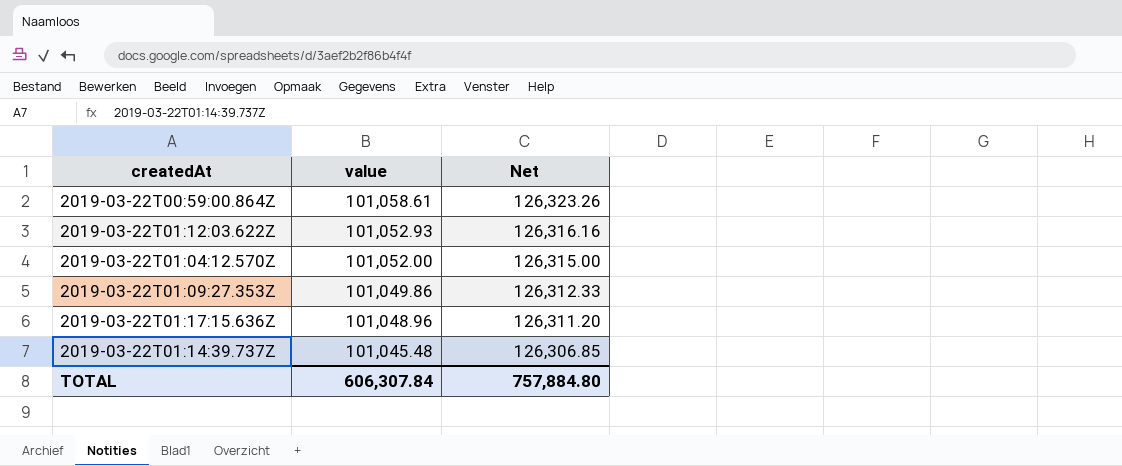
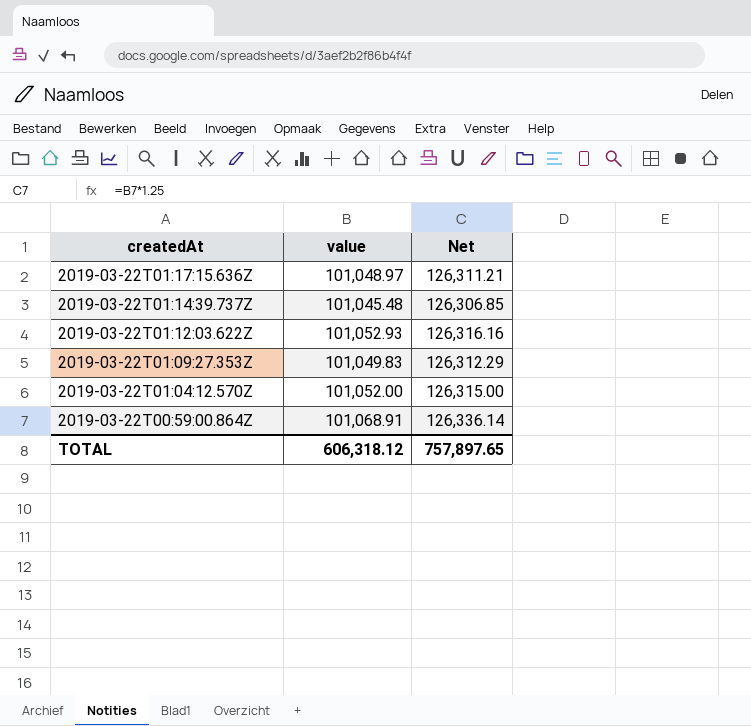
row order: value descending -> createdAt descending
2019-03-22T01:17:15.636Z | value: 101,048.96 -> 101,048.97
2019-03-22T01:17:15.636Z | Net: 126,311.20 -> 126,311.21
2019-03-22T01:09:27.353Z | value: 101,049.86 -> 101,049.83
2019-03-22T01:09:27.353Z | Net: 126,312.33 -> 126,312.29
2019-03-22T00:59:00.864Z | value: 101,058.61 -> 101,068.91
2019-03-22T00:59:00.864Z | Net: 126,323.26 -> 126,336.14
TOTAL | value: 606,307.84 -> 606,318.12
TOTAL | Net: 757,884.80 -> 757,897.65

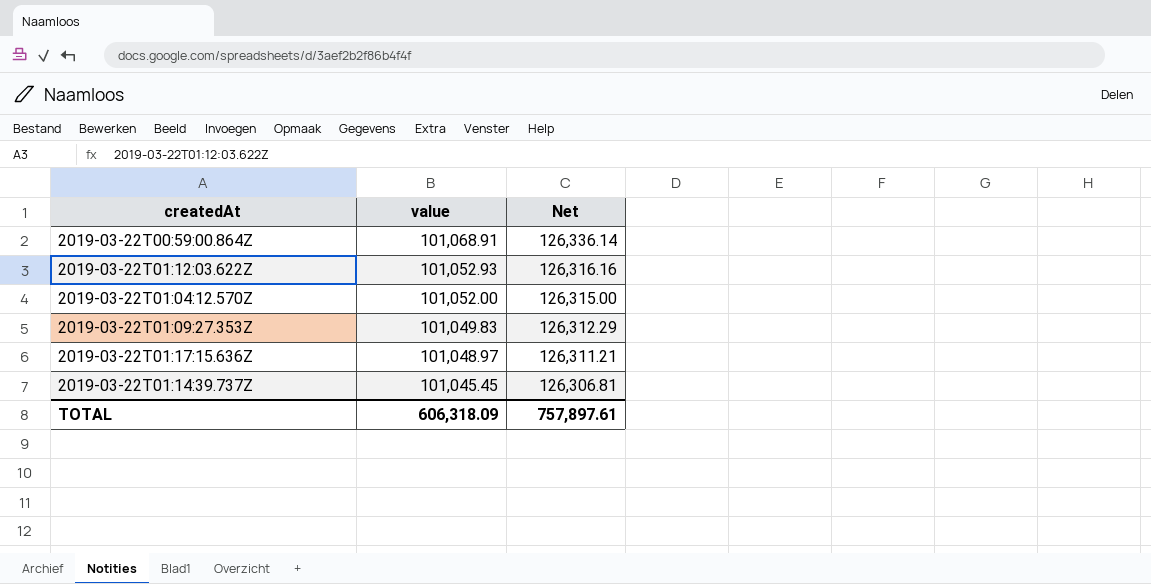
row order: createdAt descending -> value descending
2019-03-22T01:14:39.737Z | value: 101,045.48 -> 101,045.45
2019-03-22T01:14:39.737Z | Net: 126,306.85 -> 126,306.81
TOTAL | value: 606,318.12 -> 606,318.09
TOTAL | Net: 757,897.65 -> 757,897.61

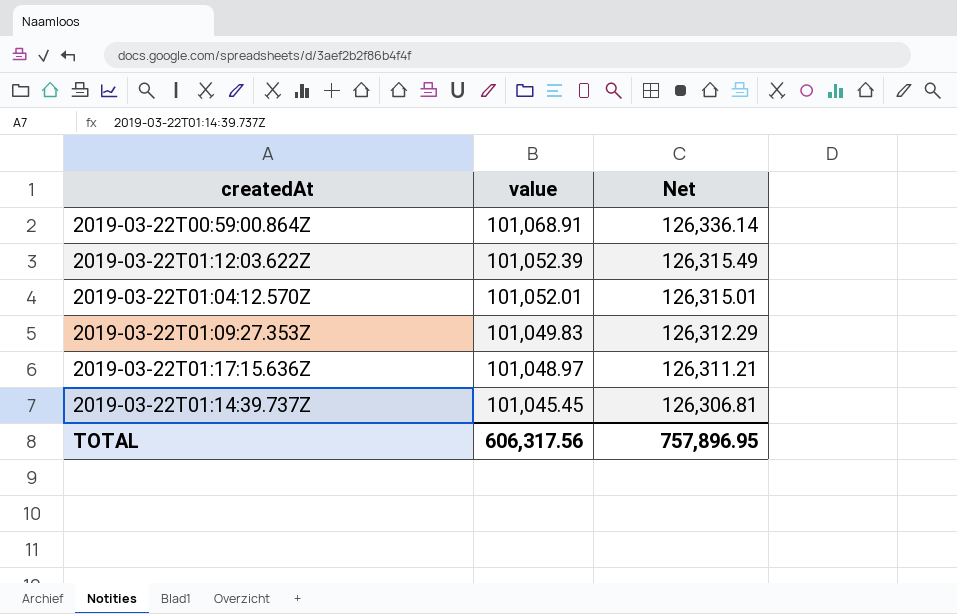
2019-03-22T01:12:03.622Z | value: 101,052.93 -> 101,052.39
2019-03-22T01:12:03.622Z | Net: 126,316.16 -> 126,315.49
2019-03-22T01:04:12.570Z | value: 101,052.00 -> 101,052.01
2019-03-22T01:04:12.570Z | Net: 126,315.00 -> 126,315.01
TOTAL | value: 606,318.09 -> 606,317.56
TOTAL | Net: 757,897.61 -> 757,896.95

